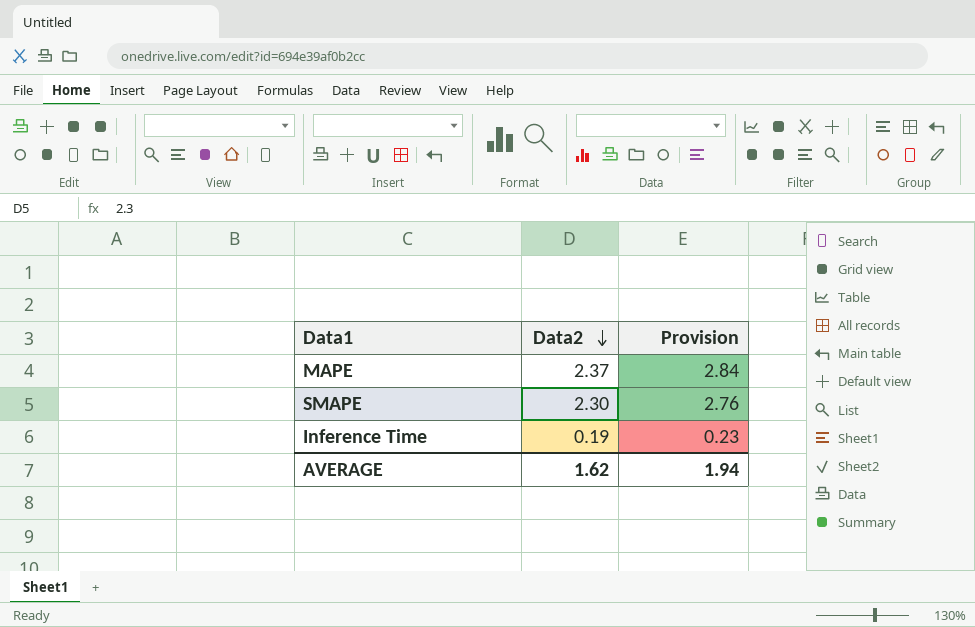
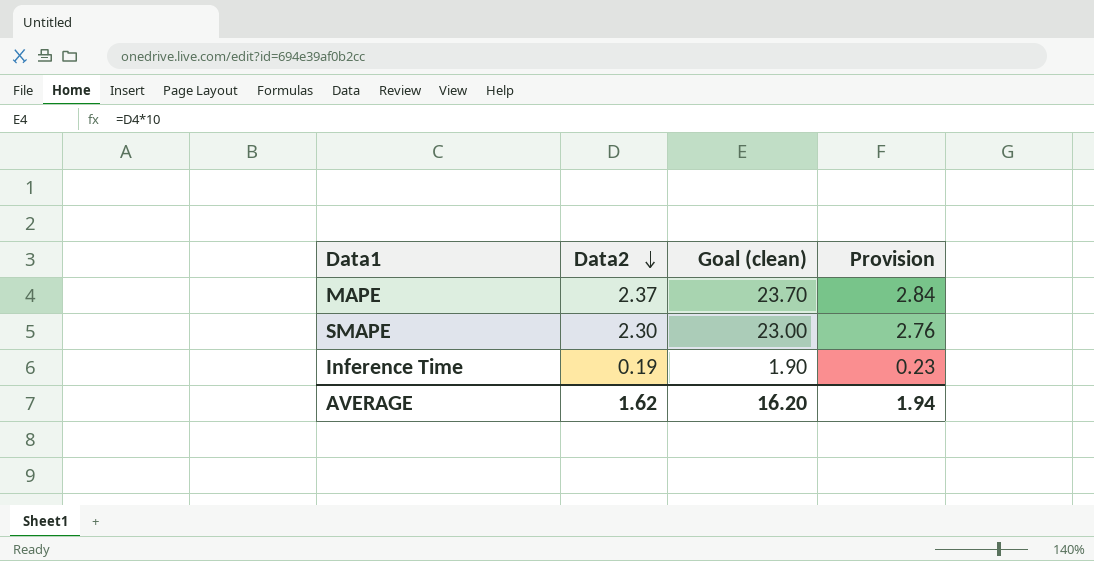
column Goal (clean) | formula: none -> [Data2] * 10

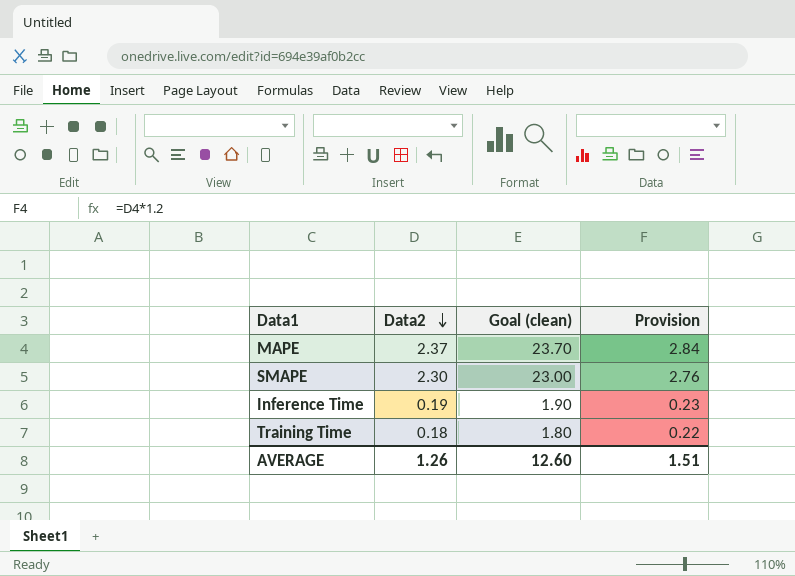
row Training Time: none -> 0.18 | 1.80 | 0.22
AVERAGE | Data2: 1.62 -> 1.26
AVERAGE | Goal (clean): 16.20 -> 12.60
AVERAGE | Provision: 1.94 -> 1.51

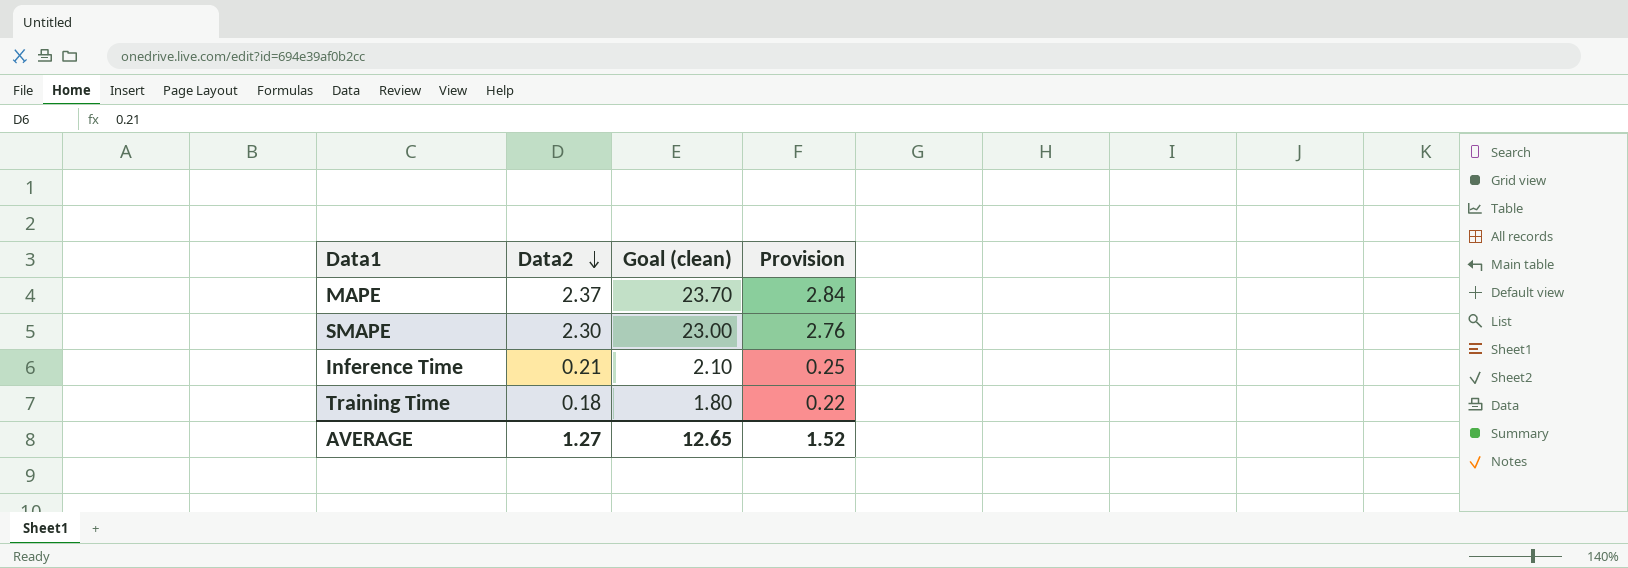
Inference Time | Data2: 0.19 -> 0.21
Inference Time | Goal (clean): 1.90 -> 2.10
Inference Time | Provision: 0.23 -> 0.25
AVERAGE | Data2: 1.26 -> 1.27
AVERAGE | Goal (clean): 12.60 -> 12.65
AVERAGE | Provision: 1.51 -> 1.52

